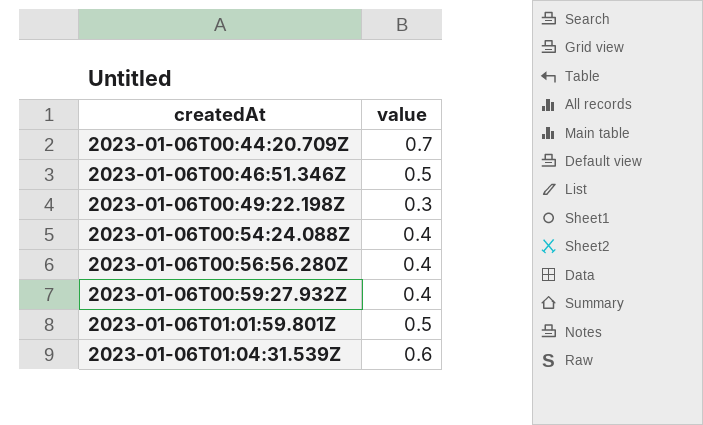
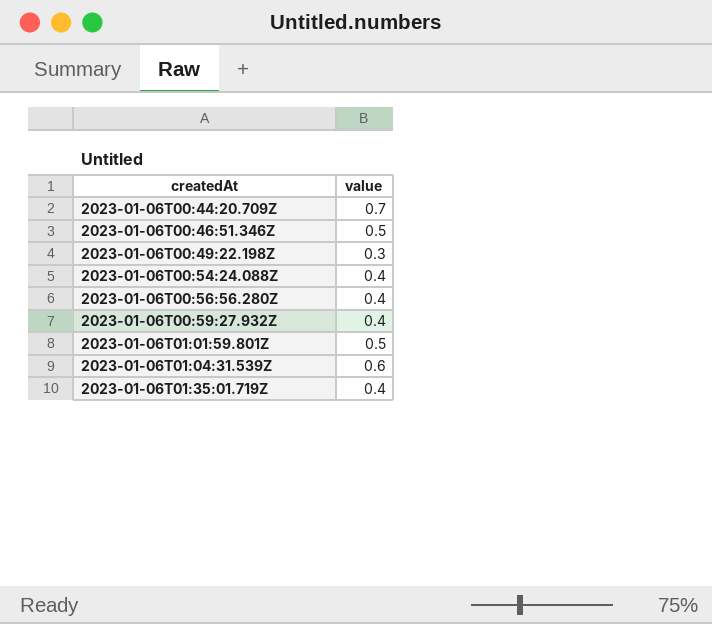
row 2023-01-06T01:35:01.719Z: none -> 0.4

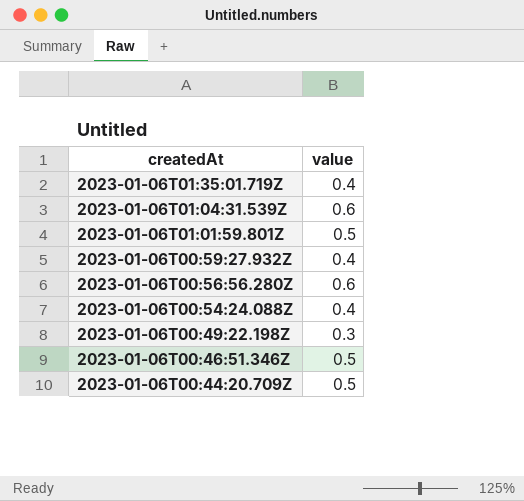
row order: createdAt ascending -> createdAt descending
2023-01-06T00:56:56.280Z | value: 0.4 -> 0.6
2023-01-06T00:44:20.709Z | value: 0.7 -> 0.5

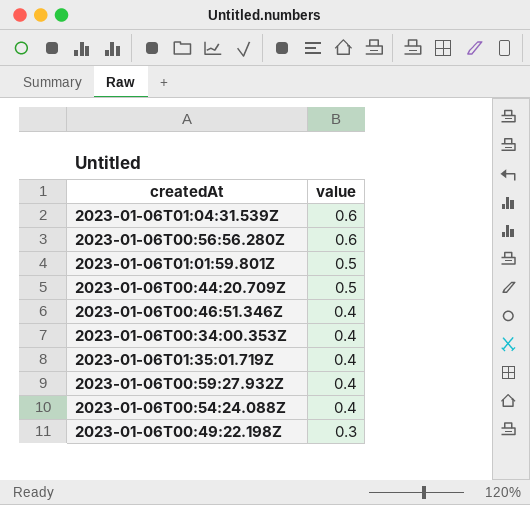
row order: createdAt descending -> value descending
2023-01-06T00:46:51.346Z | value: 0.5 -> 0.4
row 2023-01-06T00:34:00.353Z: none -> 0.4

